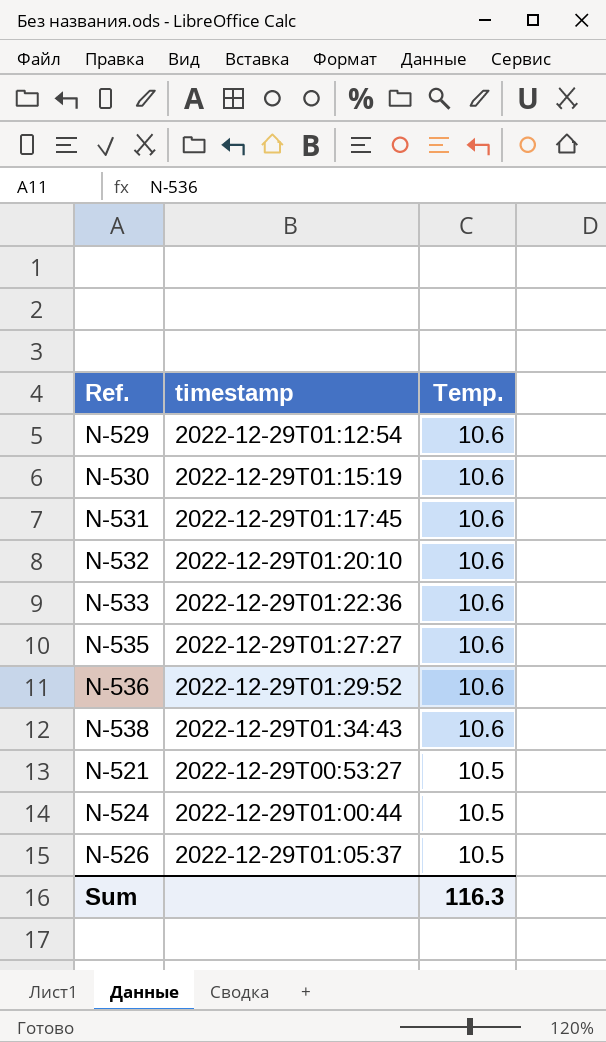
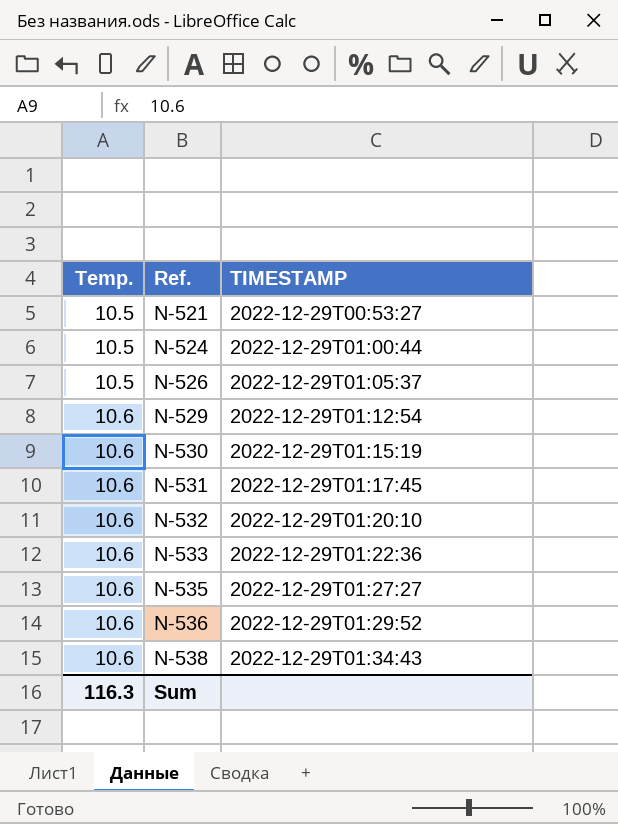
row order: Temp. descending -> Temp. ascending
column Temp. | position: 3 -> 1
column name: timestamp -> TIMESTAMP

